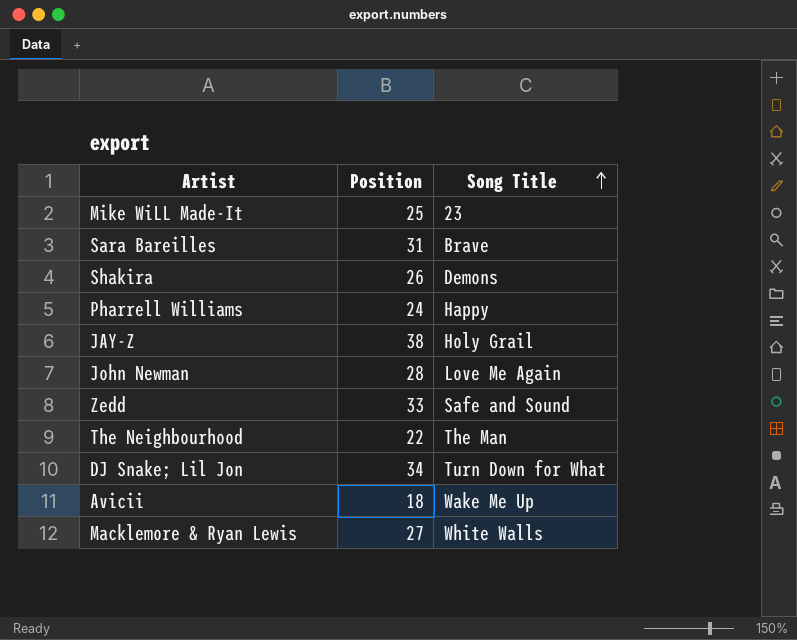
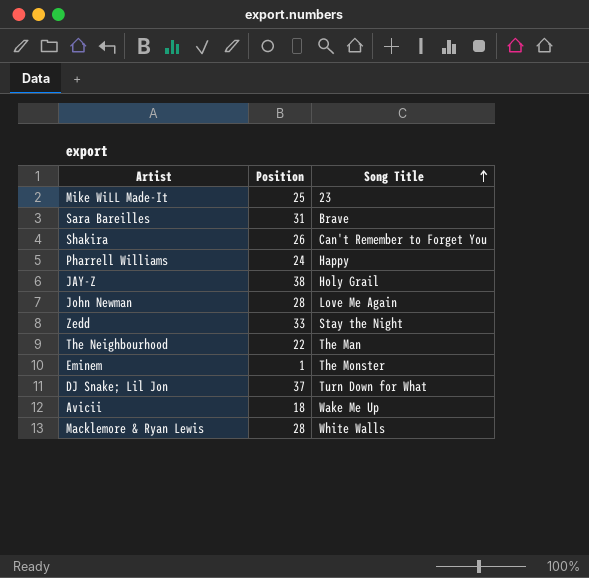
Shakira | Song Title: Demons -> Can't Remember to Forget You
Zedd | Song Title: Safe and Sound -> Stay the Night
row Eminem: none -> 1 | The Monster
DJ Snake; Lil Jon | Position: 34 -> 37
Macklemore & Ryan Lewis | Position: 27 -> 28

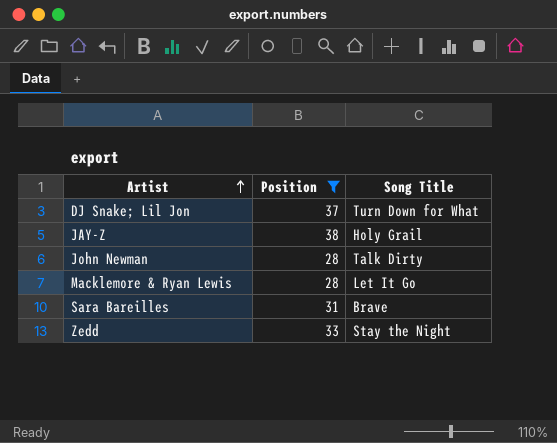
filter: none -> Position >= 28
row order: Song Title ascending -> Artist ascending
John Newman | Song Title: Love Me Again -> Talk Dirty
Macklemore & Ryan Lewis | Song Title: White Walls -> Let It Go

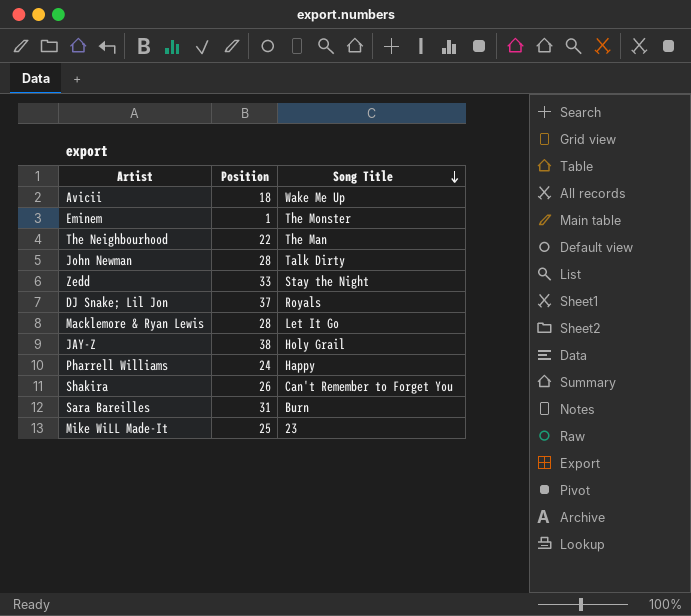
filter: Position >= 28 -> none
row order: Artist ascending -> Song Title descending
DJ Snake; Lil Jon | Song Title: Turn Down for What -> Royals
Sara Bareilles | Song Title: Brave -> Burn

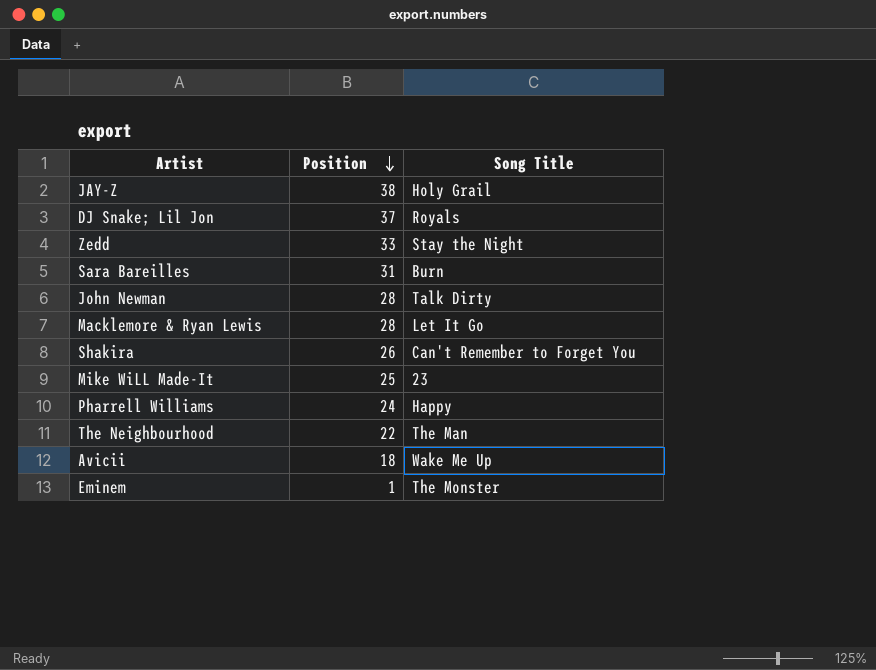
row order: Song Title descending -> Position descending

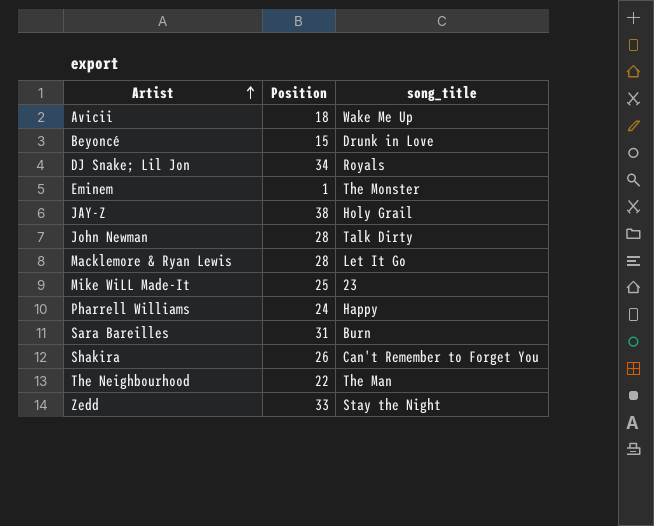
row order: Position descending -> Artist ascending
column name: Song Title -> song_title
row Beyoncé: none -> 15 | Drunk in Love
DJ Snake; Lil Jon | Position: 37 -> 34

